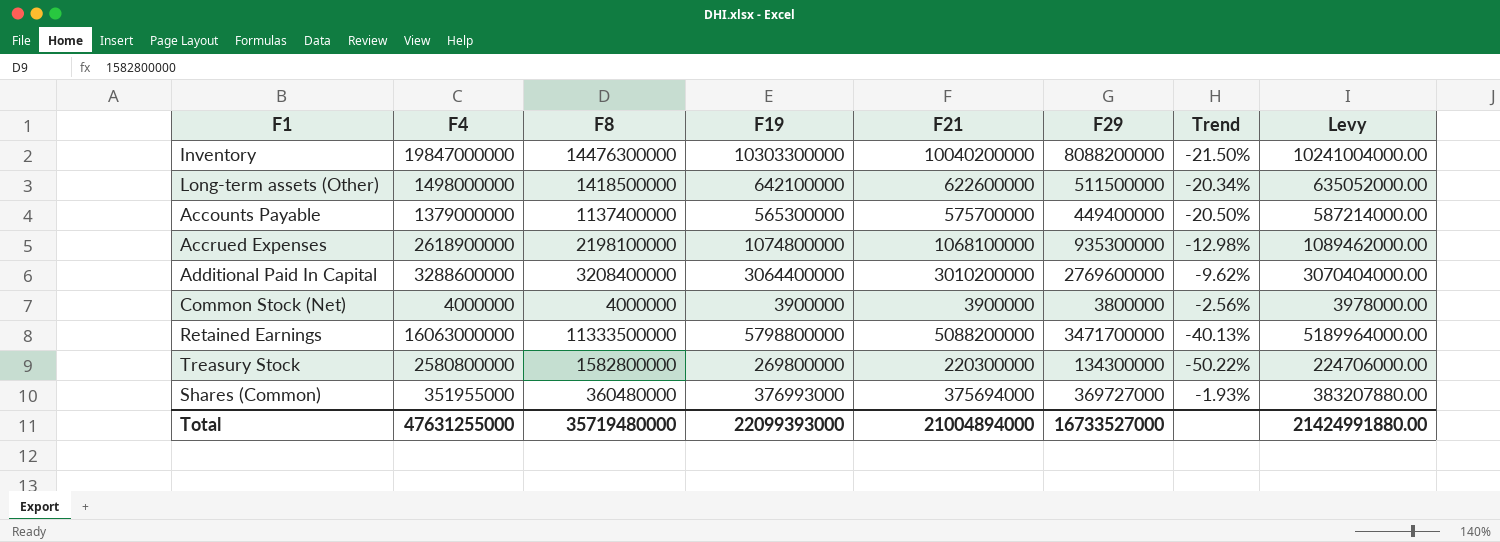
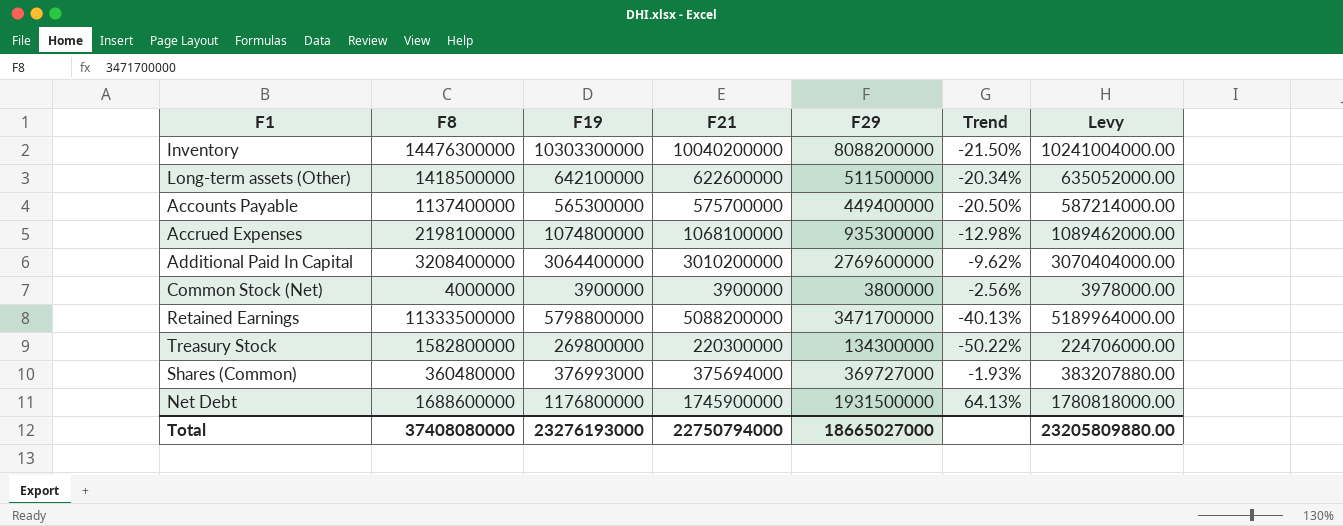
column F4 | position: 2 -> none
row Net Debt: none -> 1688600000 | 1176800000 | 1745900000 | 1931500000 | 64.13% | 1780818000.00
Total | F8: 35719480000 -> 37408080000
Total | F19: 22099393000 -> 23276193000
Total | F21: 21004894000 -> 22750794000
Total | F29: 16733527000 -> 18665027000
Total | Levy: 21424991880.00 -> 23205809880.00

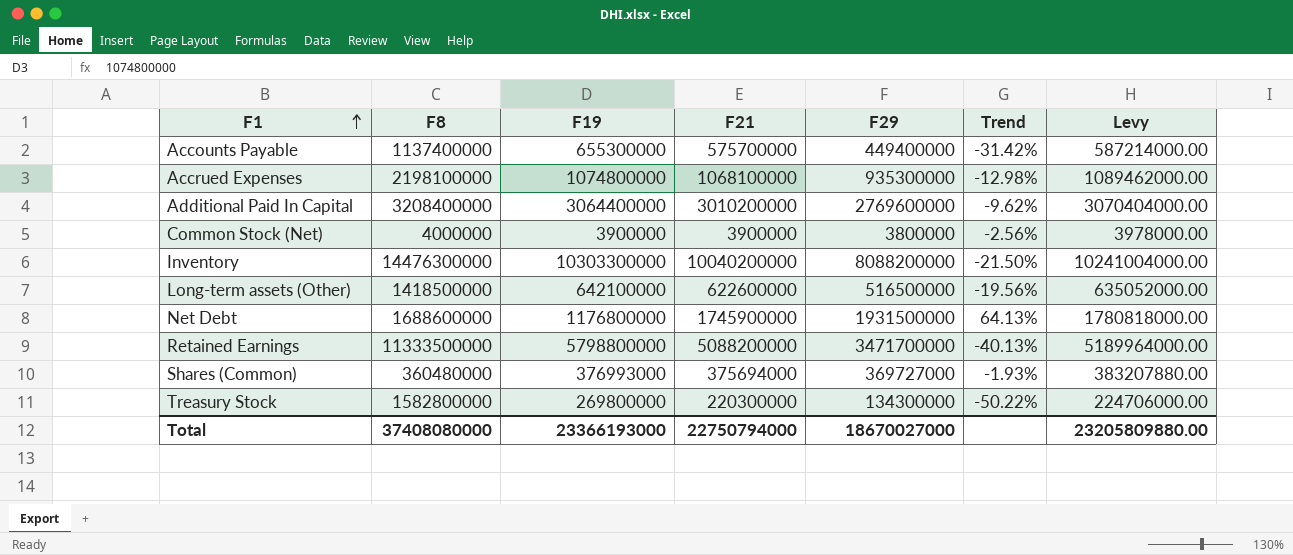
row order: none -> F1 ascending
Accounts Payable | F19: 565300000 -> 655300000
Accounts Payable | Trend: -20.50% -> -31.42%
Long-term assets (Other) | F29: 511500000 -> 516500000
Long-term assets (Other) | Trend: -20.34% -> -19.56%
Total | F19: 23276193000 -> 23366193000
Total | F29: 18665027000 -> 18670027000

